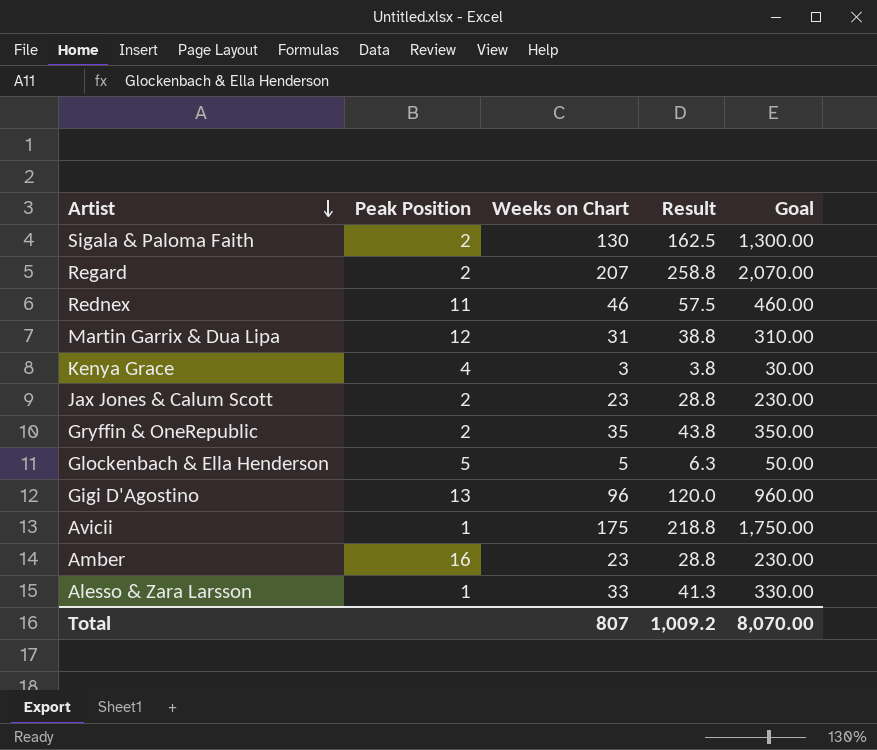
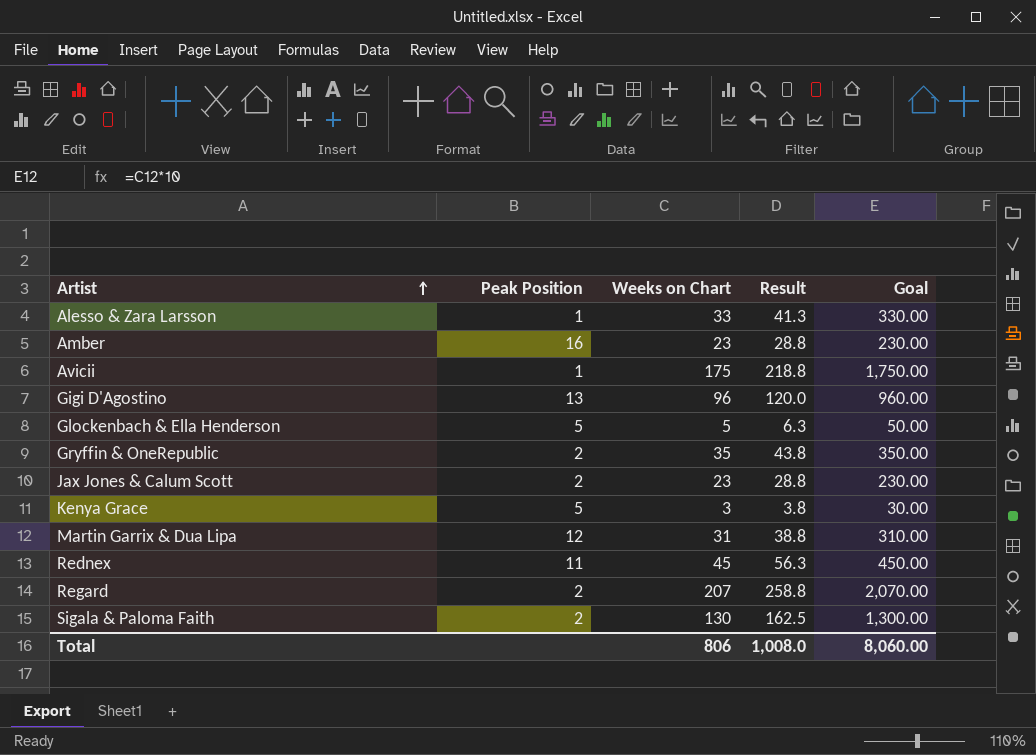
row order: Artist descending -> Artist ascending
Kenya Grace | Peak Position: 4 -> 5
Rednex | Weeks on Chart: 46 -> 45
Rednex | Result: 57.5 -> 56.3
Rednex | Goal: 460.00 -> 450.00
Total | Weeks on Chart: 807 -> 806
Total | Result: 1,009.2 -> 1,008.0
Total | Goal: 8,070.00 -> 8,060.00

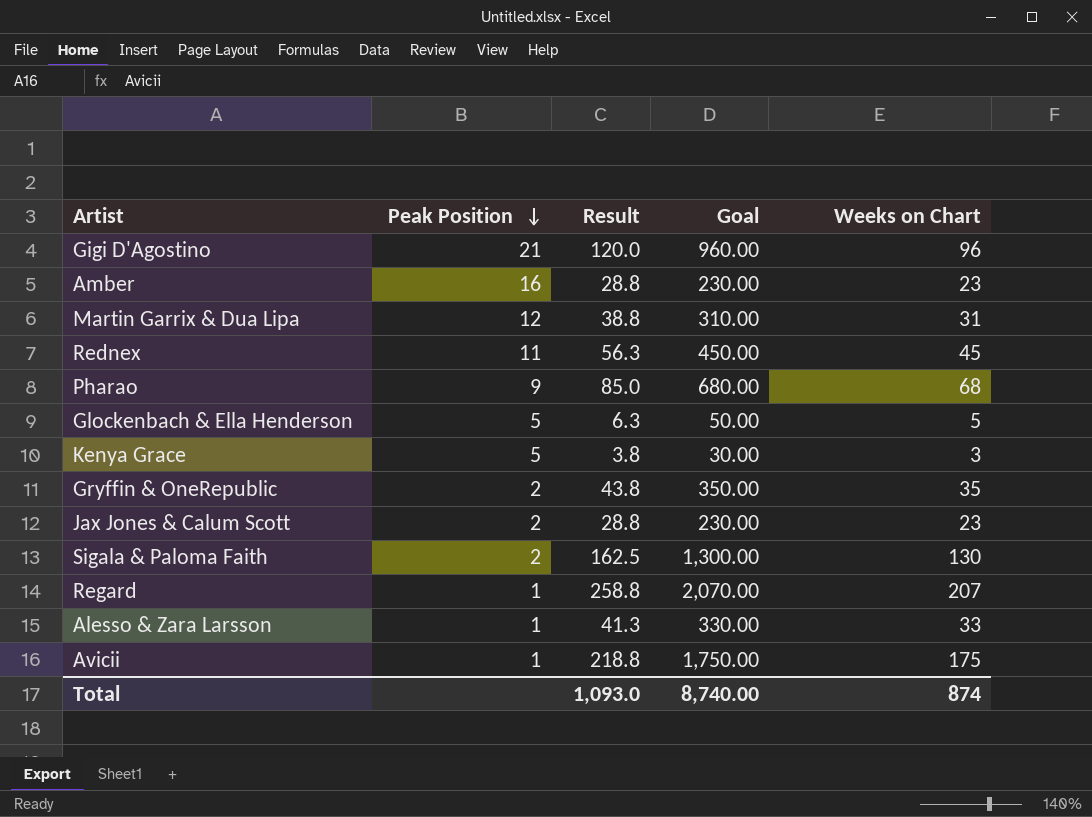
row order: Artist ascending -> Peak Position descending
column Weeks on Chart | position: 3 -> 5
Gigi D'Agostino | Peak Position: 13 -> 21
row Pharao: none -> 9 | 85.0 | 680.00 | 68
Regard | Peak Position: 2 -> 1
Total | Result: 1,008.0 -> 1,093.0
Total | Goal: 8,060.00 -> 8,740.00
Total | Weeks on Chart: 806 -> 874

